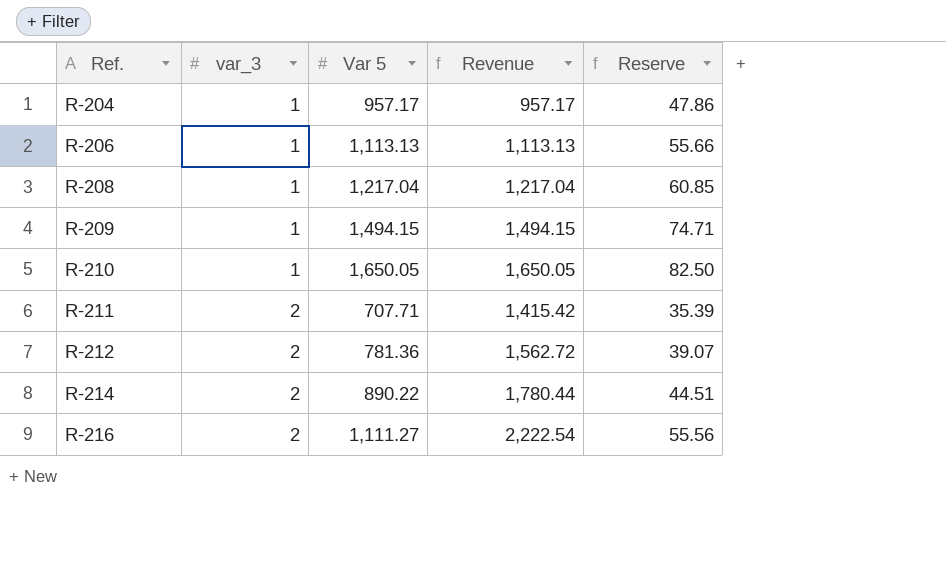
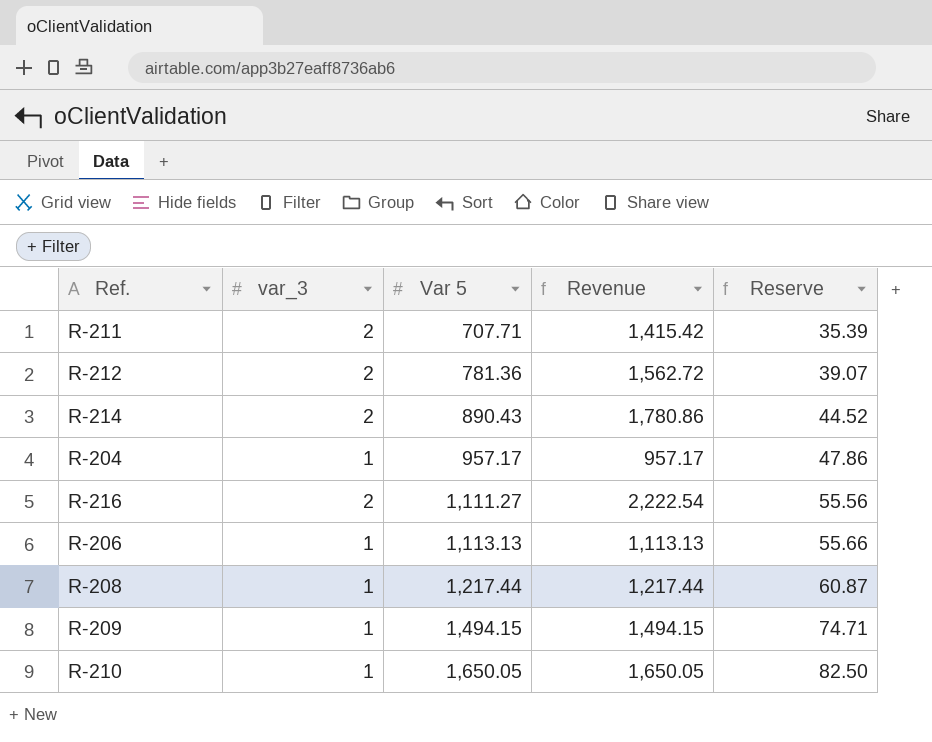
row order: Ref. ascending -> Var 5 ascending
R-214 | Var 5: 890.22 -> 890.43
R-214 | Revenue: 1,780.44 -> 1,780.86
R-214 | Reserve: 44.51 -> 44.52
R-208 | Var 5: 1,217.04 -> 1,217.44
R-208 | Revenue: 1,217.04 -> 1,217.44
R-208 | Reserve: 60.85 -> 60.87

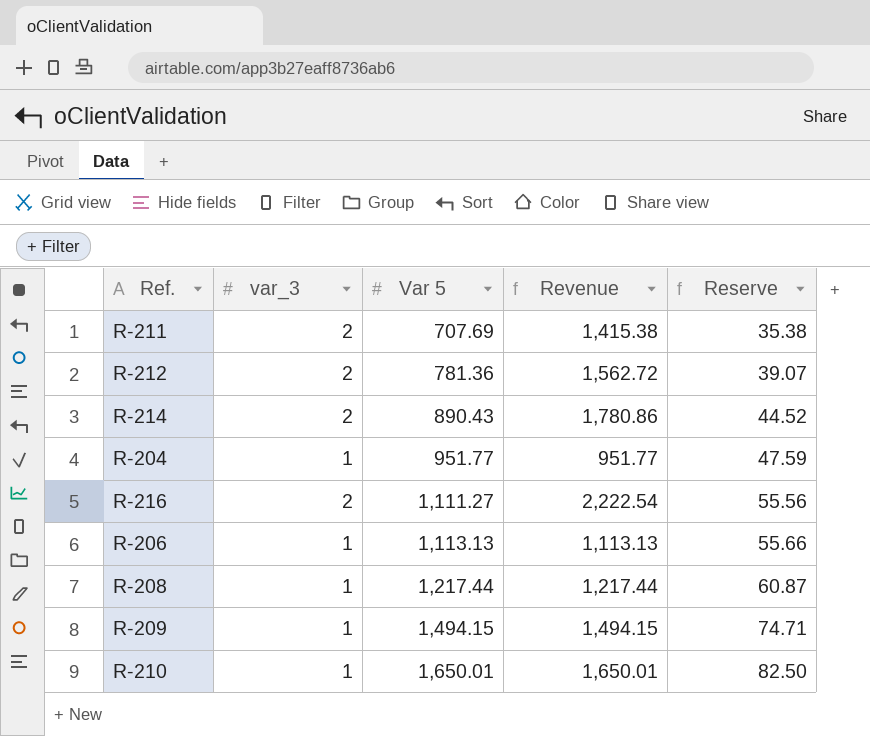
R-211 | Var 5: 707.71 -> 707.69
R-211 | Revenue: 1,415.42 -> 1,415.38
R-211 | Reserve: 35.39 -> 35.38
R-204 | Var 5: 957.17 -> 951.77
R-204 | Revenue: 957.17 -> 951.77
R-204 | Reserve: 47.86 -> 47.59
R-210 | Var 5: 1,650.05 -> 1,650.01
R-210 | Revenue: 1,650.05 -> 1,650.01

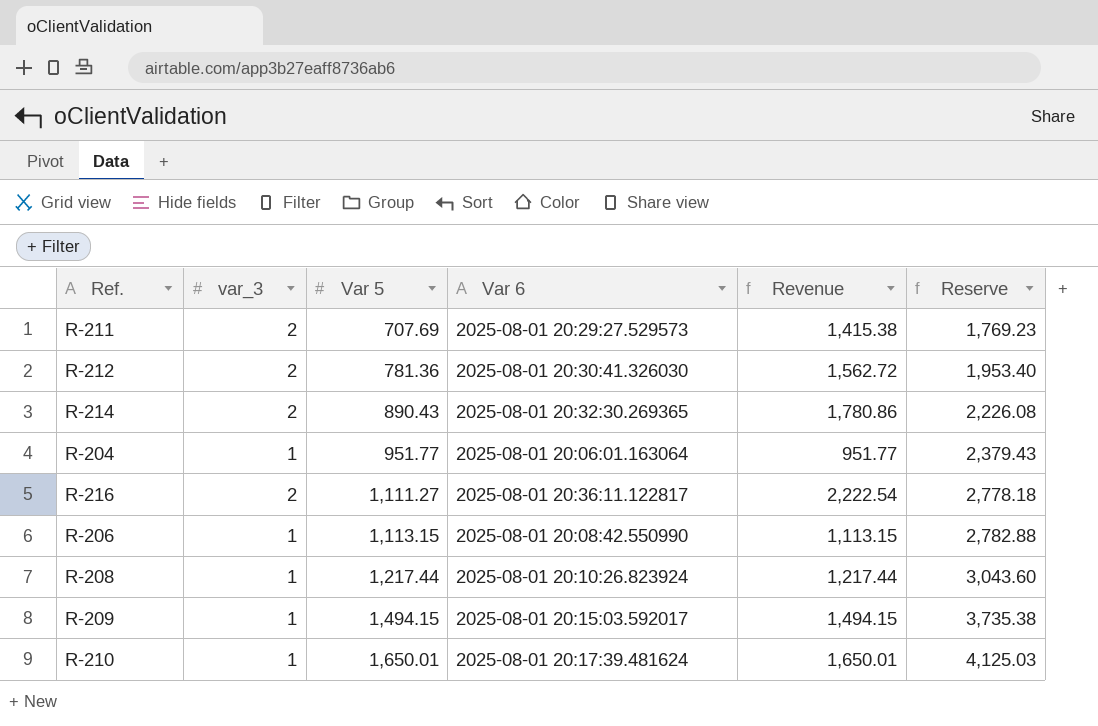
column Var 6 | position: none -> 4
column Reserve | formula: [Var 5] * 0.05 -> [Var 5] * 2.5
R-206 | Var 5: 1,113.13 -> 1,113.15
R-206 | Revenue: 1,113.13 -> 1,113.15

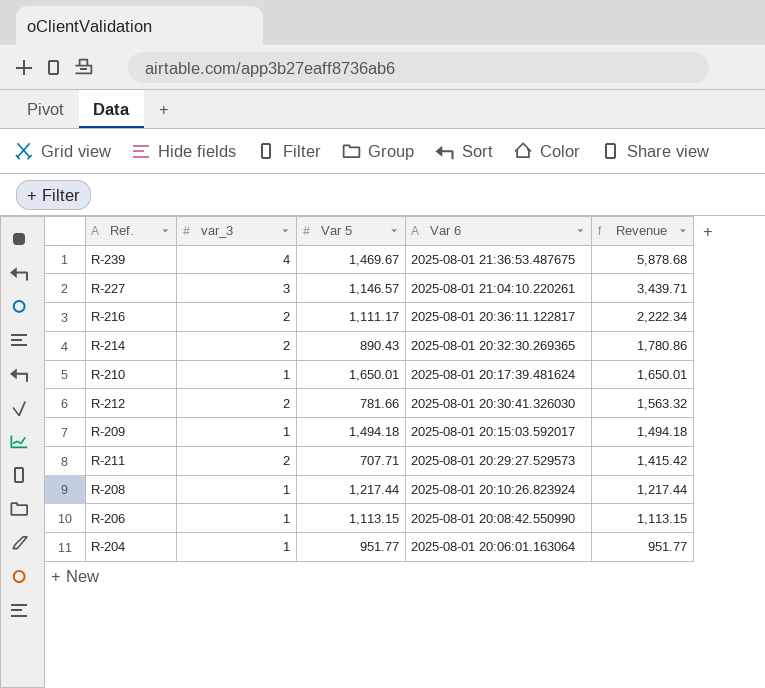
row order: Var 5 ascending -> Revenue descending
column Reserve | formula: [Var 5] * 2.5 -> none
row R-239: none -> 4 | 1,469.67 | 2025-08-01 21:36:53.487675 | 5,878.68
row R-227: none -> 3 | 1,146.57 | 2025-08-01 21:04:10.220261 | 3,439.71
R-216 | Var 5: 1,111.27 -> 1,111.17
R-216 | Revenue: 2,222.54 -> 2,222.34
R-212 | Var 5: 781.36 -> 781.66
R-212 | Revenue: 1,562.72 -> 1,563.32
R-209 | Var 5: 1,494.15 -> 1,494.18
R-209 | Revenue: 1,494.15 -> 1,494.18
R-211 | Var 5: 707.69 -> 707.71
R-211 | Revenue: 1,415.38 -> 1,415.42

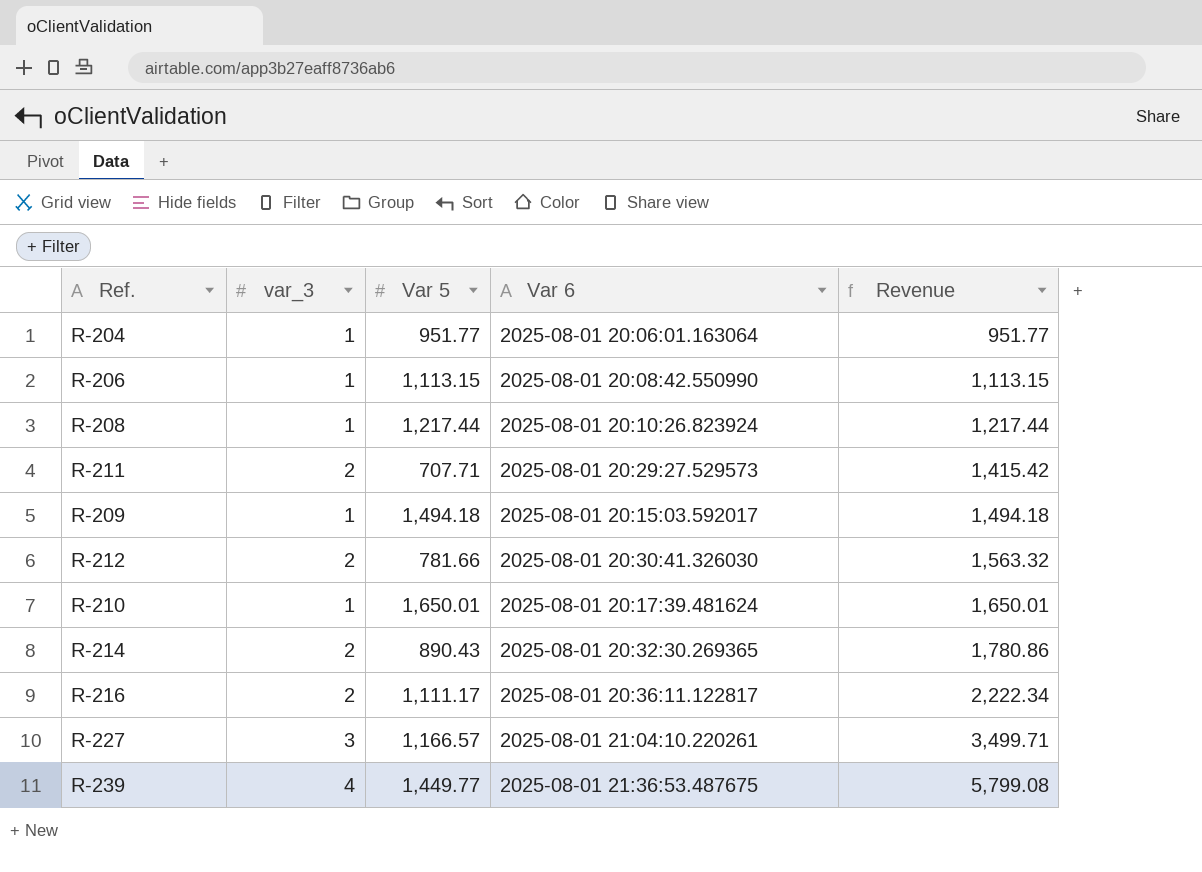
row order: Revenue descending -> Revenue ascending
R-227 | Var 5: 1,146.57 -> 1,166.57
R-227 | Revenue: 3,439.71 -> 3,499.71
R-239 | Var 5: 1,469.67 -> 1,449.77
R-239 | Revenue: 5,878.68 -> 5,799.08

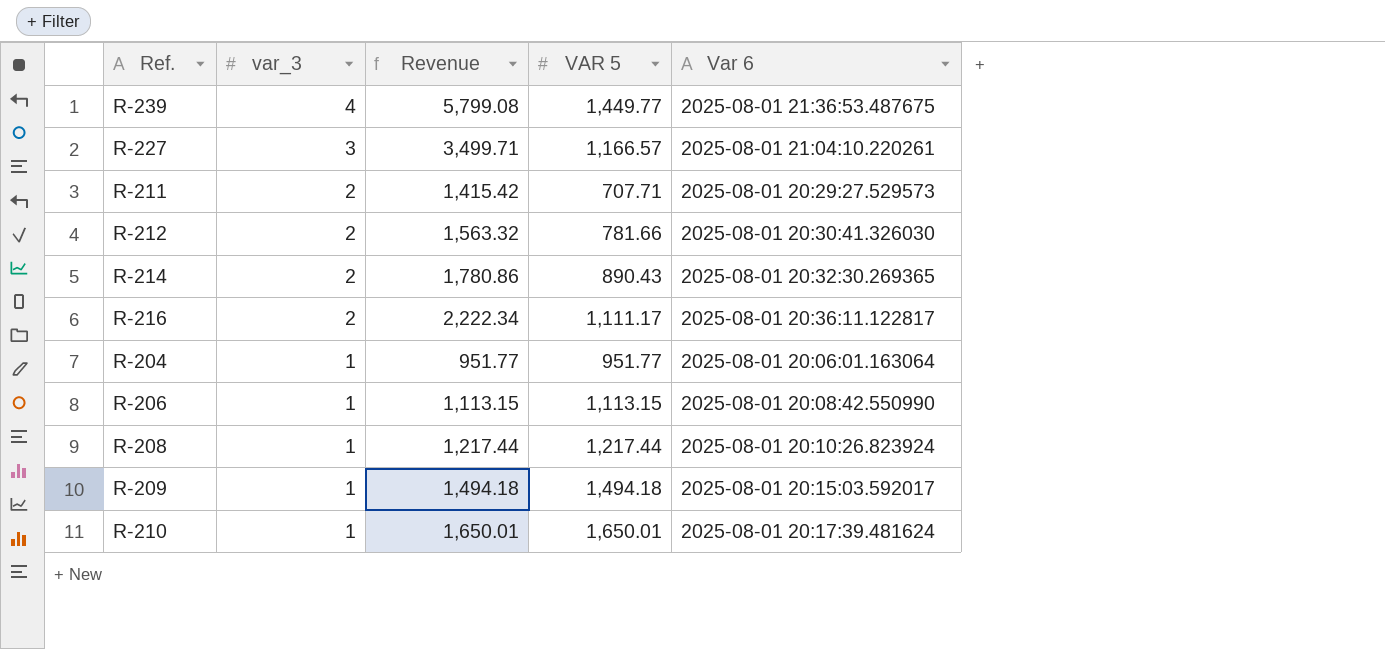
row order: Revenue ascending -> var_3 descending
column Revenue | position: 5 -> 3
column name: Var 5 -> VAR 5

